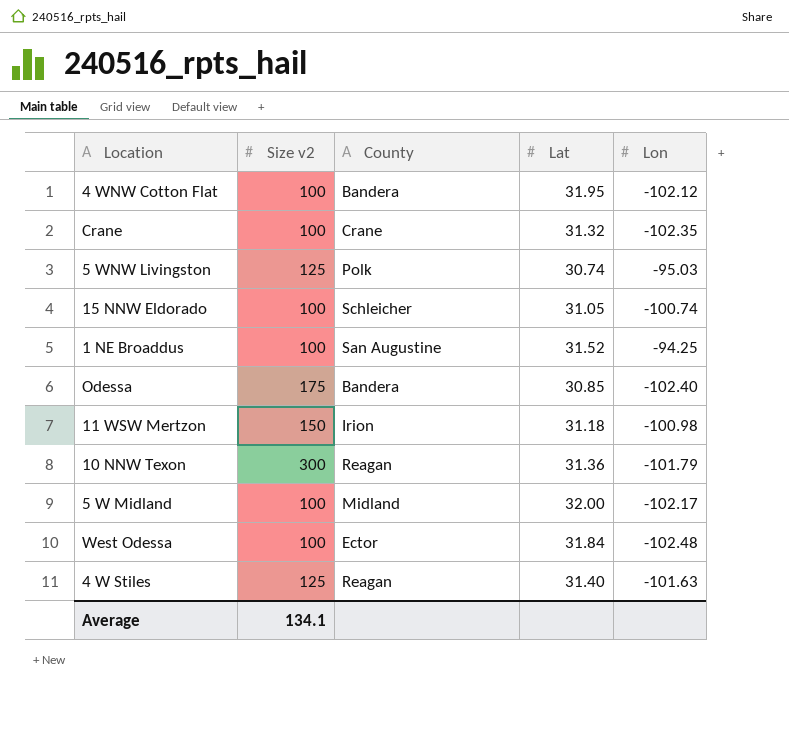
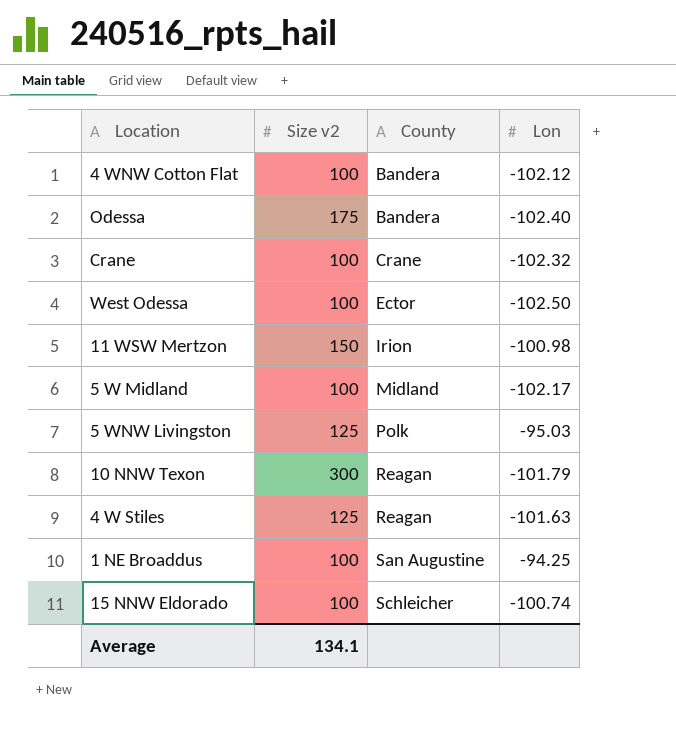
row order: none -> County ascending
column Lat | position: 4 -> none
Crane | Lon: -102.35 -> -102.32
West Odessa | Lon: -102.48 -> -102.50

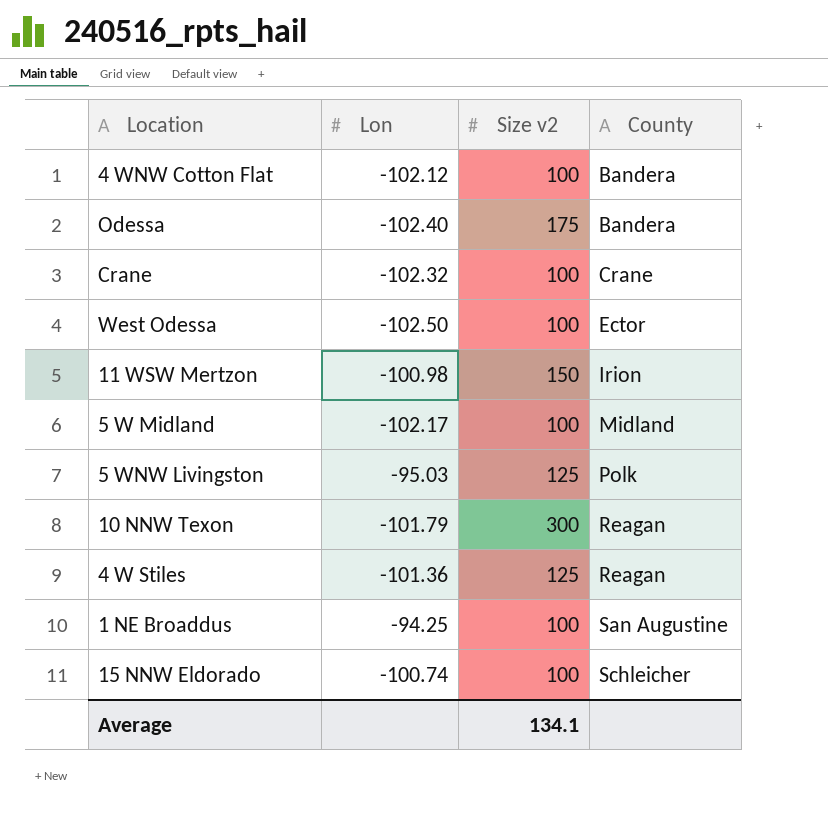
column Lon | position: 4 -> 2
4 W Stiles | Lon: -101.63 -> -101.36

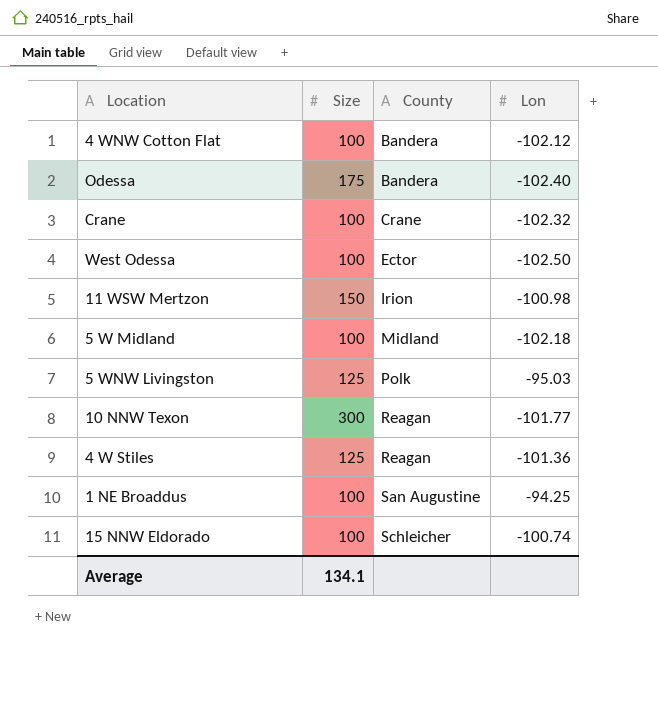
column name: Size v2 -> Size
column Lon | position: 2 -> 4
5 W Midland | Lon: -102.17 -> -102.18
10 NNW Texon | Lon: -101.79 -> -101.77

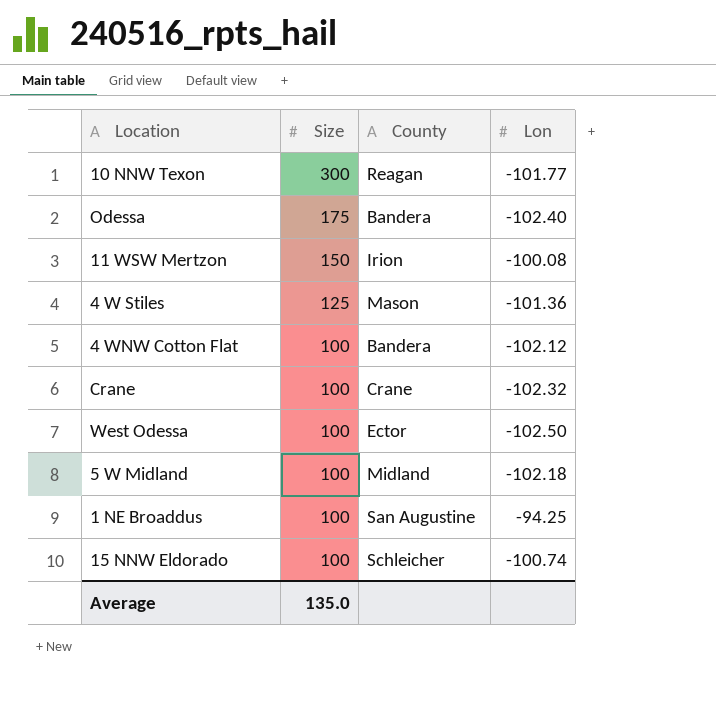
row order: County ascending -> Size descending
row 5 WNW Livingston: 125 | Polk | -95.03 -> none
11 WSW Mertzon | Lon: -100.98 -> -100.08
4 W Stiles | County: Reagan -> Mason
Average | Size: 134.1 -> 135.0

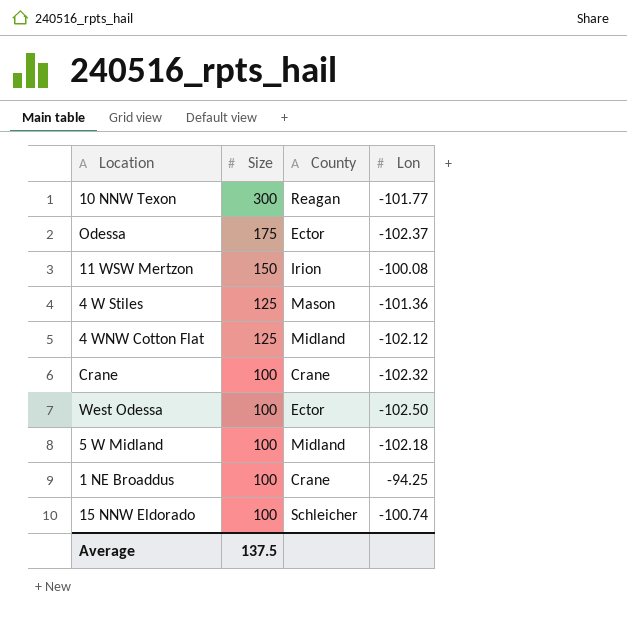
Odessa | County: Bandera -> Ector
Odessa | Lon: -102.40 -> -102.37
4 WNW Cotton Flat | Size: 100 -> 125
4 WNW Cotton Flat | County: Bandera -> Midland
1 NE Broaddus | County: San Augustine -> Crane
Average | Size: 135.0 -> 137.5

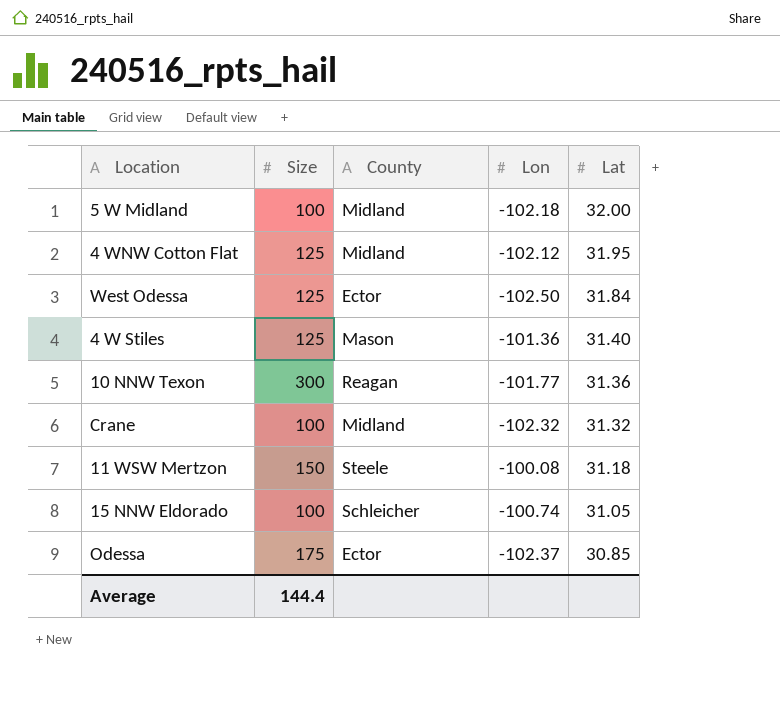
row order: Size descending -> Lat descending
column Lat | position: none -> 5
row 1 NE Broaddus: 100 | Crane | -94.25 -> none
West Odessa | Size: 100 -> 125
Crane | County: Crane -> Midland
11 WSW Mertzon | County: Irion -> Steele
Average | Size: 137.5 -> 144.4

